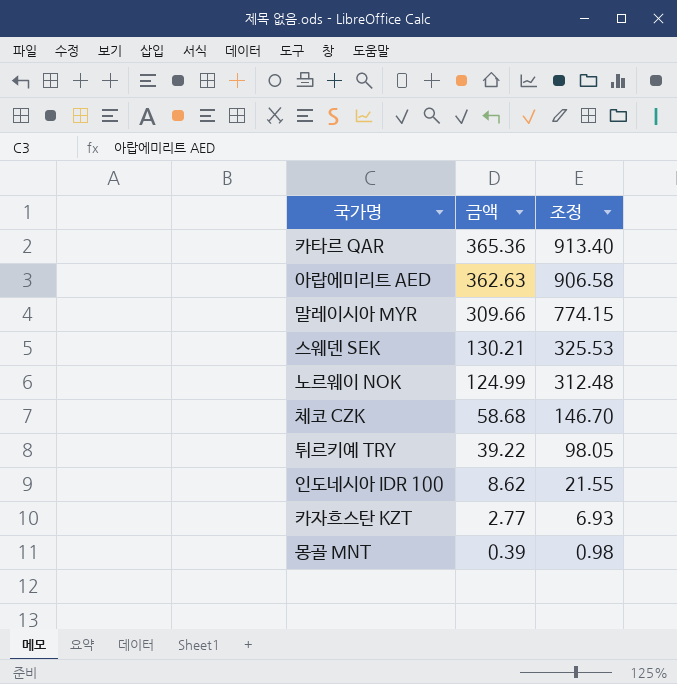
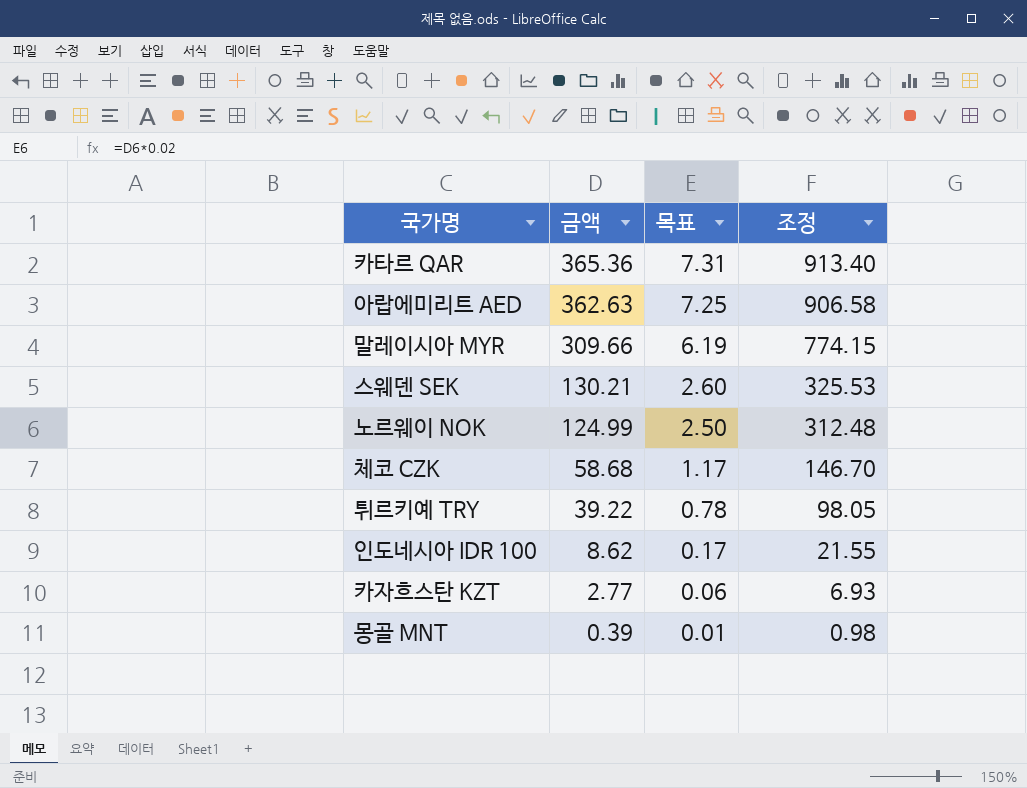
column 목표 | formula: none -> [금액] * 0.02

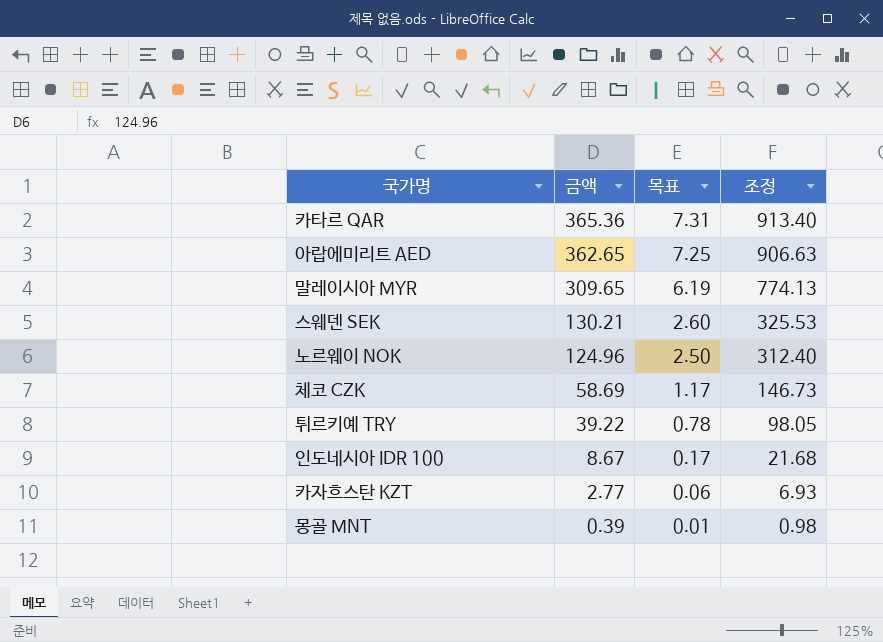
아랍에미리트 AED | 금액: 362.63 -> 362.65
아랍에미리트 AED | 조정: 906.58 -> 906.63
말레이시아 MYR | 금액: 309.66 -> 309.65
말레이시아 MYR | 조정: 774.15 -> 774.13
노르웨이 NOK | 금액: 124.99 -> 124.96
노르웨이 NOK | 조정: 312.48 -> 312.40
체코 CZK | 금액: 58.68 -> 58.69
체코 CZK | 조정: 146.70 -> 146.73
인도네시아 IDR 100 | 금액: 8.62 -> 8.67
인도네시아 IDR 100 | 조정: 21.55 -> 21.68

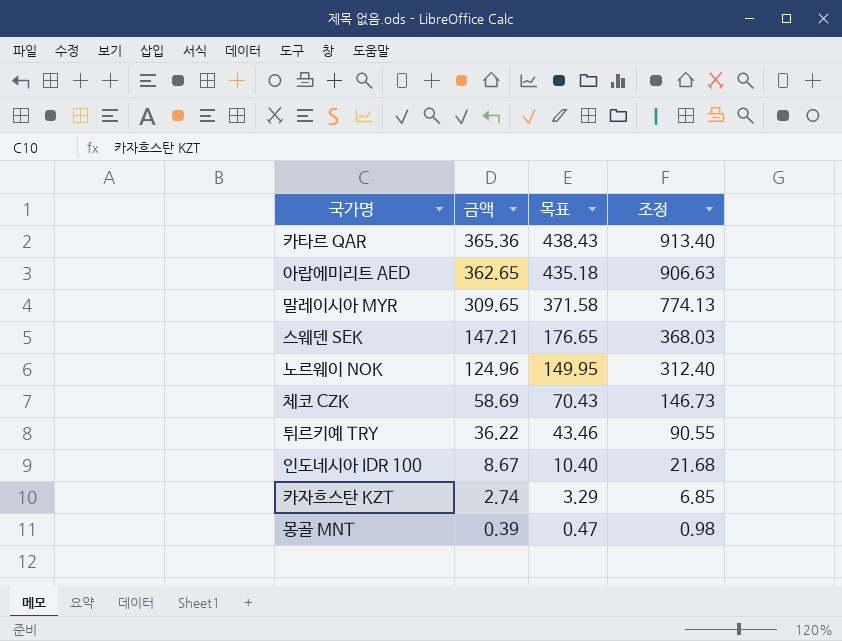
column 목표 | formula: [금액] * 0.02 -> [금액] * 1.2
스웨덴 SEK | 금액: 130.21 -> 147.21
스웨덴 SEK | 조정: 325.53 -> 368.03
튀르키예 TRY | 금액: 39.22 -> 36.22
튀르키예 TRY | 조정: 98.05 -> 90.55
카자흐스탄 KZT | 금액: 2.77 -> 2.74
카자흐스탄 KZT | 조정: 6.93 -> 6.85

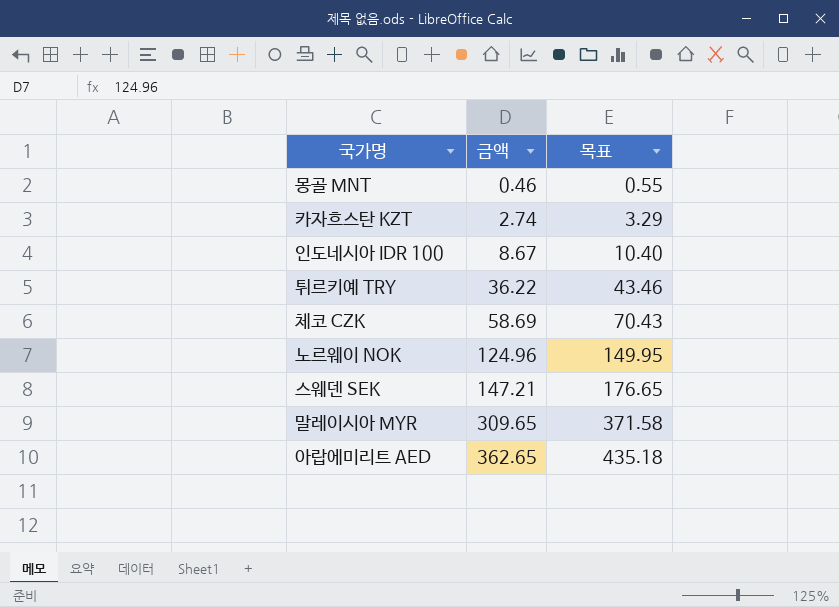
row order: 금액 descending -> 금액 ascending
column 조정 | formula: [금액] * 2.5 -> none
row 카타르 QAR: 365.36 | 438.43 | 913.40 -> none
몽골 MNT | 금액: 0.39 -> 0.46
몽골 MNT | 목표: 0.47 -> 0.55

